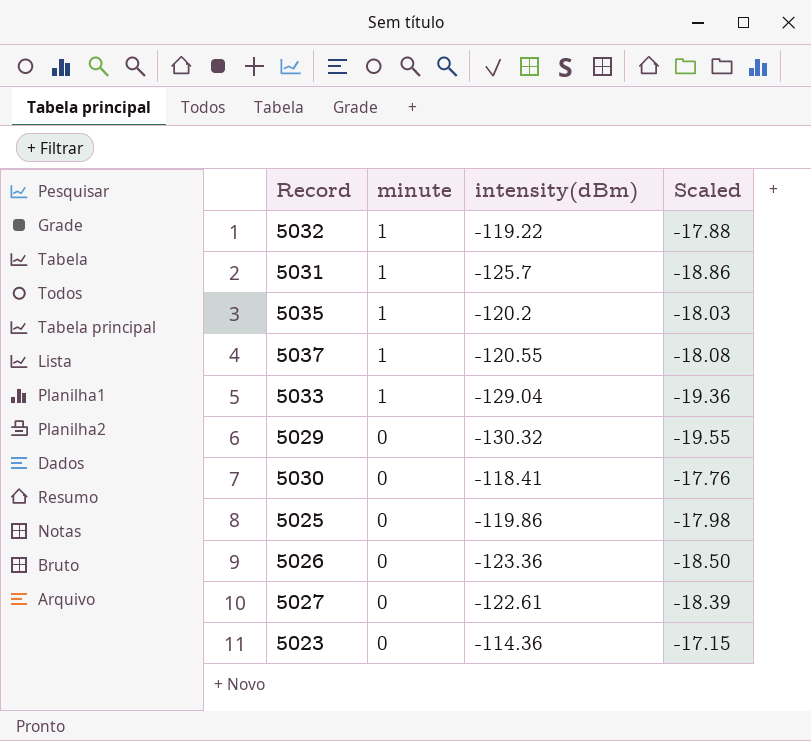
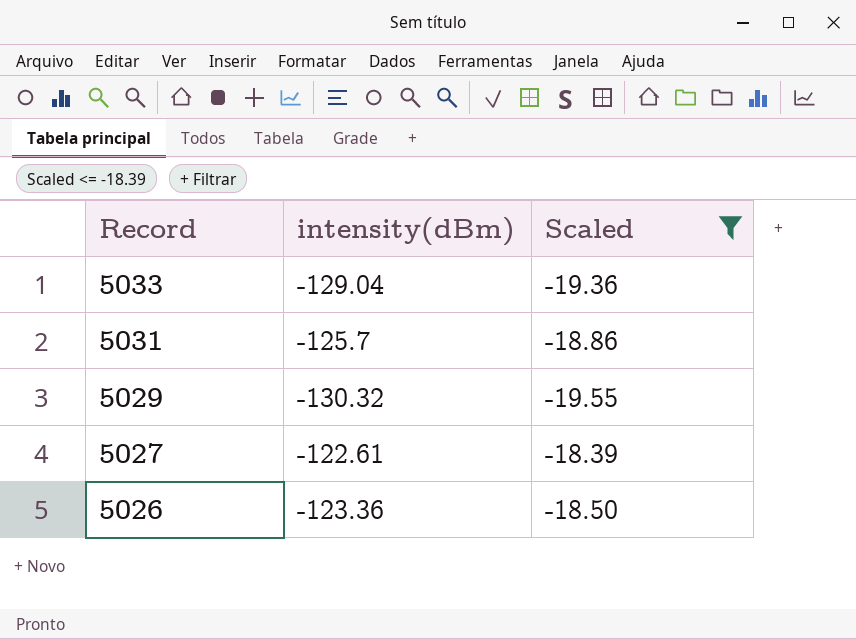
filter: none -> Scaled <= -18.39
row order: minute descending -> Record descending
column minute | position: 2 -> none

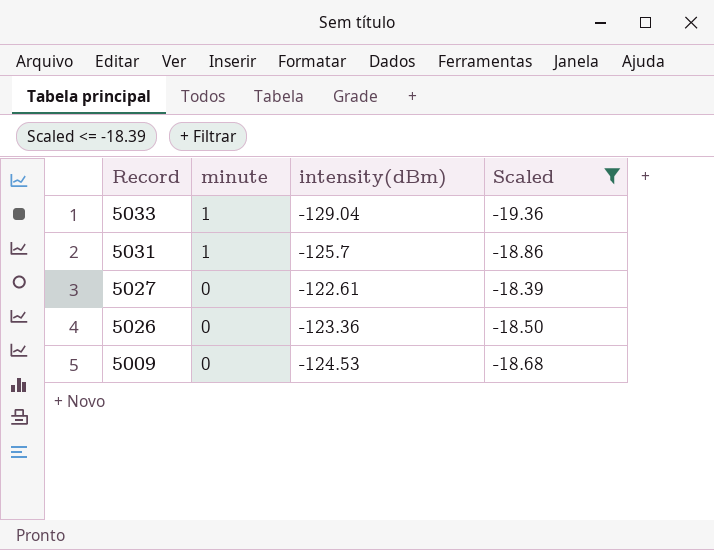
column minute | position: none -> 2
row 5029: -130.32 | -19.55 -> none
row 5009: none -> 0 | -124.53 | -18.68

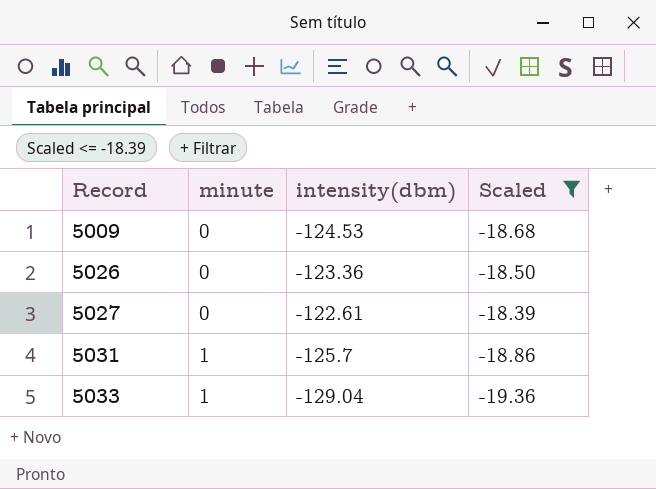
row order: Record descending -> Record ascending
column name: intensity(dBm) -> intensity(dbm)

